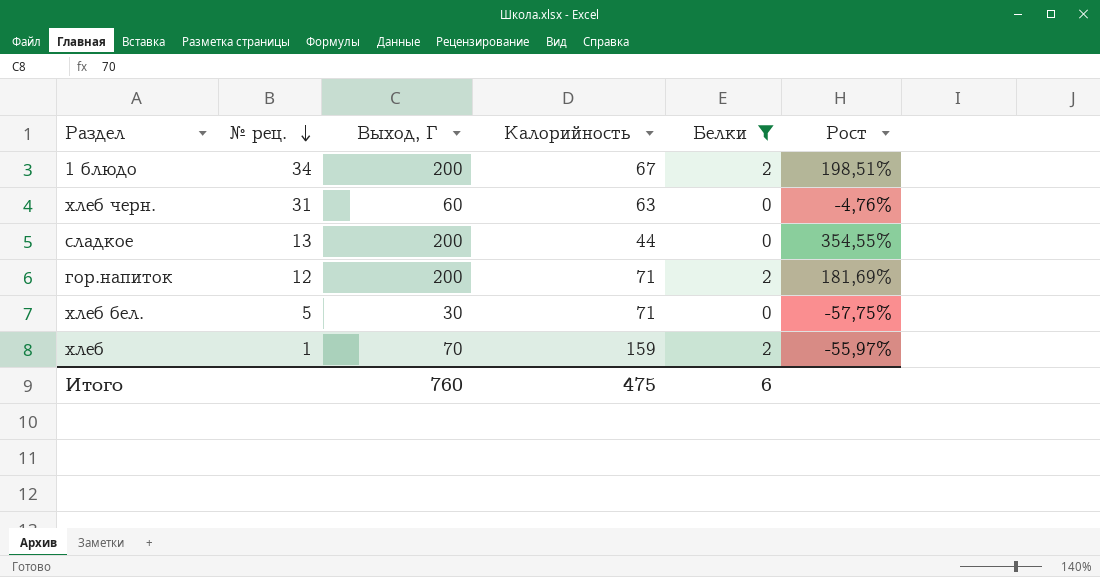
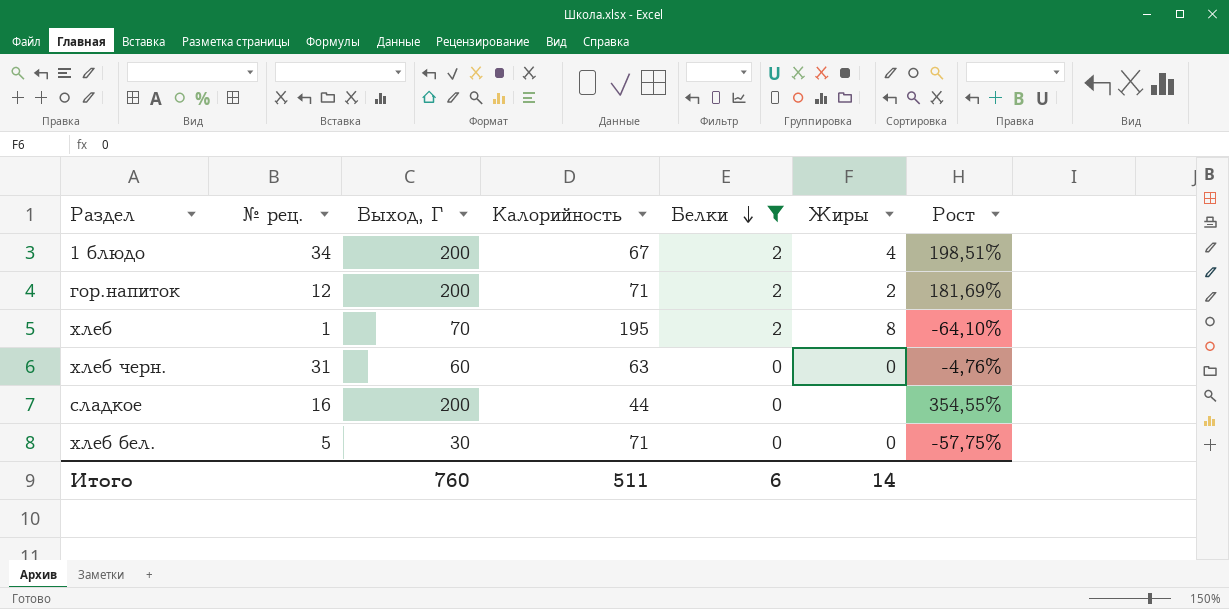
row order: № рец. descending -> Белки descending
column Жиры | position: none -> 6
хлеб | Калорийность: 159 -> 195
хлеб | Рост: -55,97% -> -64,10%
сладкое | № рец.: 13 -> 16
Итого | Калорийность: 475 -> 511

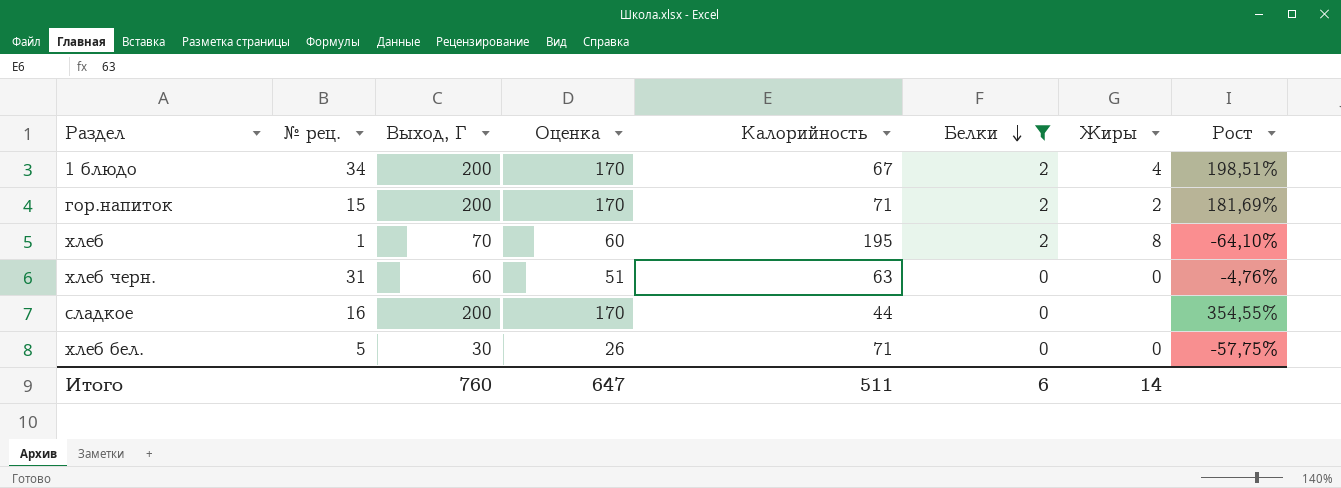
column Оценка | formula: none -> [Выход, Г] * 0,85
гор.напиток | № рец.: 12 -> 15

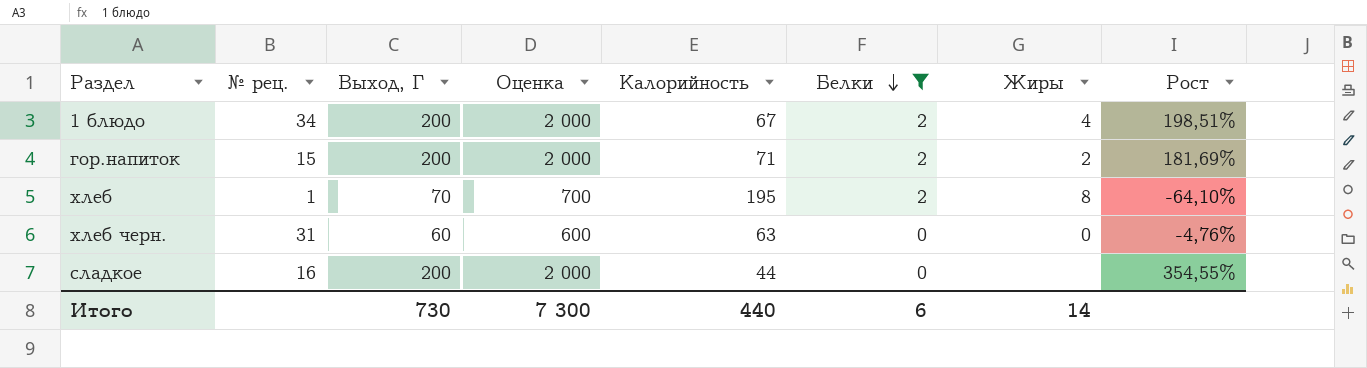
column Оценка | formula: [Выход, Г] * 0,85 -> [Выход, Г] * 10
row хлеб бел.: 5 | 30 | 26 | 71 | 0 | 0 | -57,75% -> none
Итого | Выход, Г: 760 -> 730
Итого | Оценка: 647 -> 7 300
Итого | Калорийность: 511 -> 440

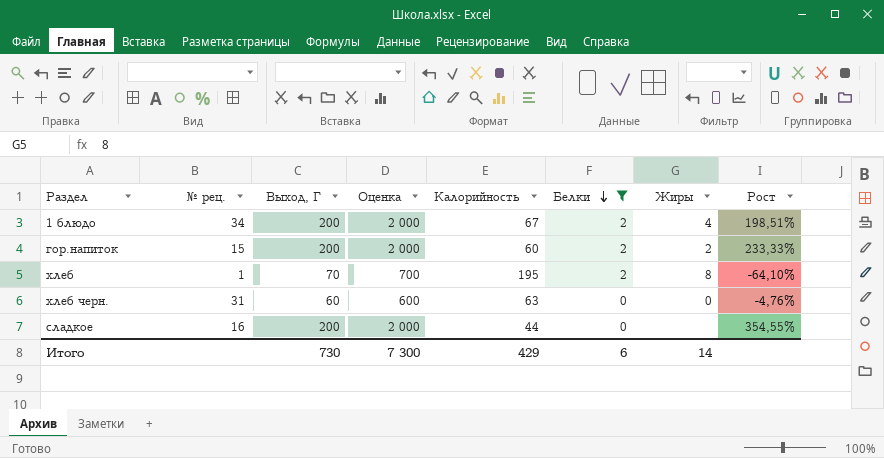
гор.напиток | Калорийность: 71 -> 60
гор.напиток | Рост: 181,69% -> 233,33%
Итого | Калорийность: 440 -> 429

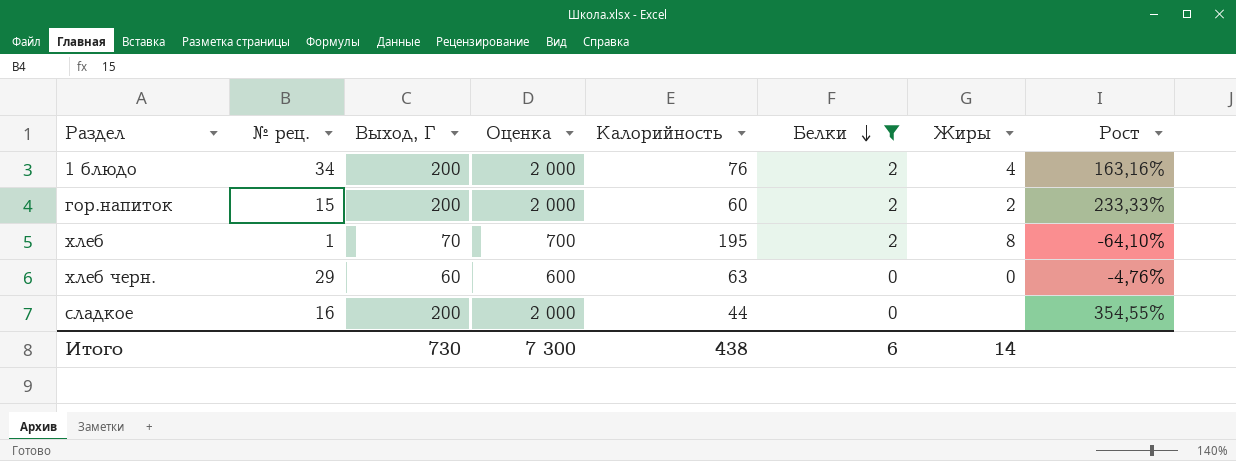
1 блюдо | Калорийность: 67 -> 76
1 блюдо | Рост: 198,51% -> 163,16%
хлеб черн. | № рец.: 31 -> 29
Итого | Калорийность: 429 -> 438

